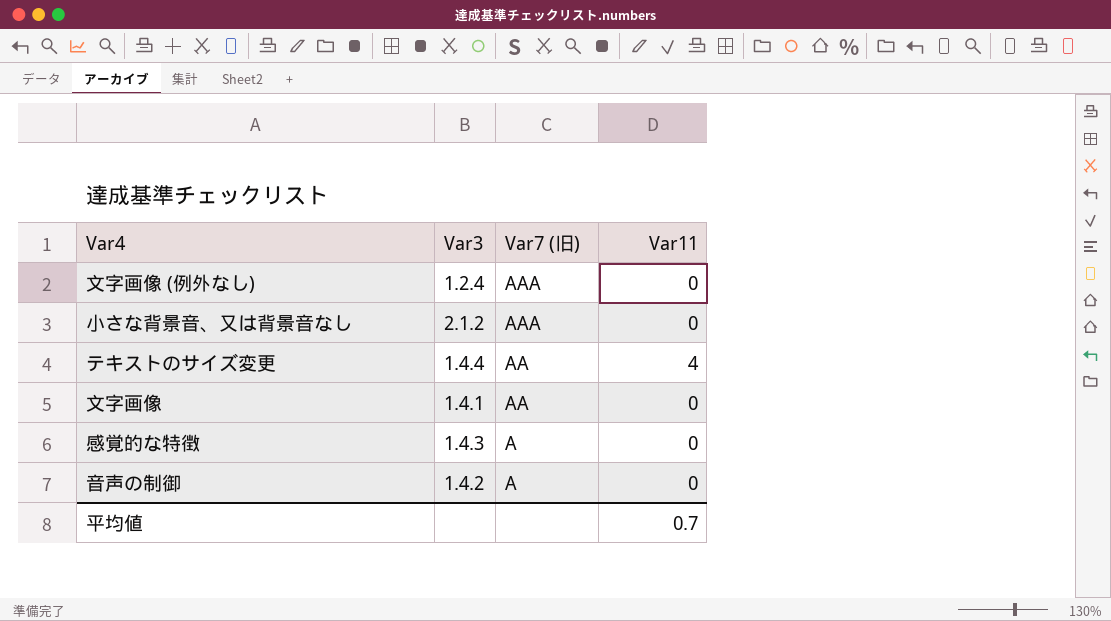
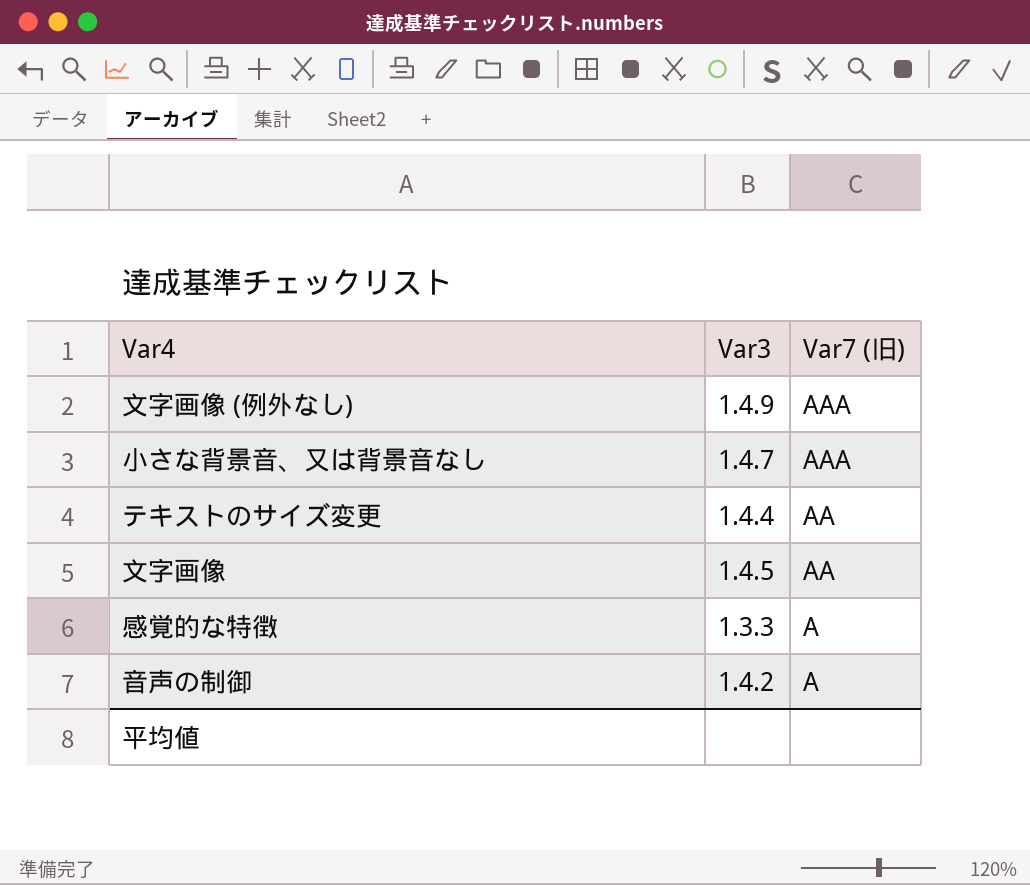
column Var11 | position: 4 -> none
文字画像 (例外なし) | Var3: 1.2.4 -> 1.4.9
小さな背景音、又は背景音なし | Var3: 2.1.2 -> 1.4.7
文字画像 | Var3: 1.4.1 -> 1.4.5
感覚的な特徴 | Var3: 1.4.3 -> 1.3.3

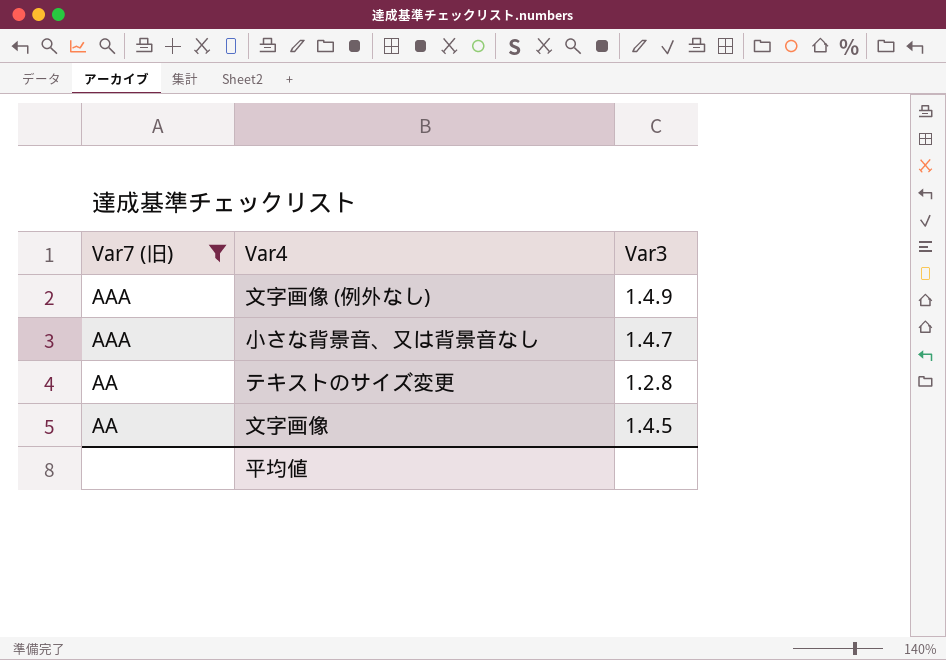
filter: none -> Var7 (旧) != A
column Var7 (旧) | position: 3 -> 1
テキストのサイズ変更 | Var3: 1.4.4 -> 1.2.8

